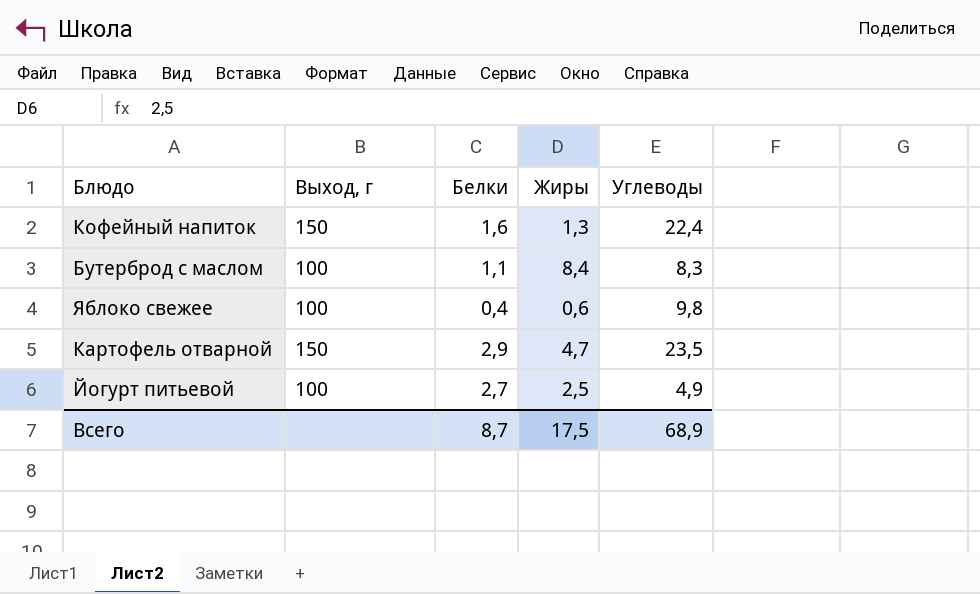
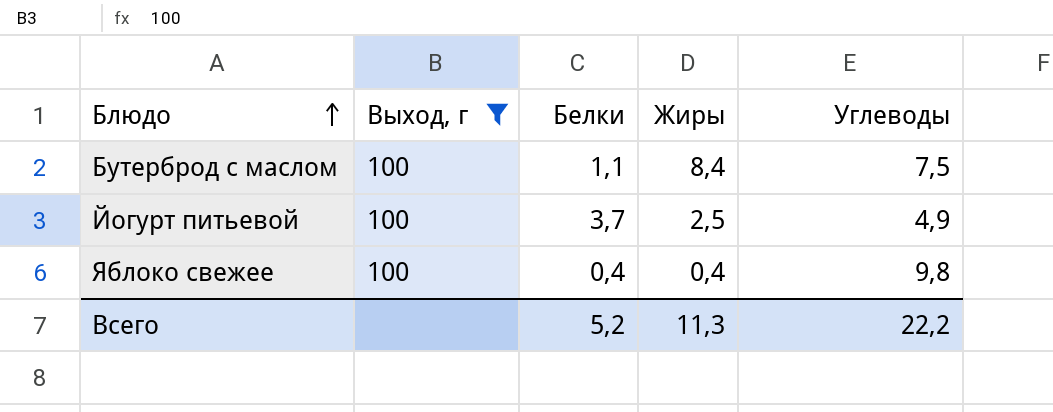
filter: none -> Выход, г = 100
row order: none -> Блюдо ascending
Бутерброд с маслом | Углеводы: 8,3 -> 7,5
Йогурт питьевой | Белки: 2,7 -> 3,7
Яблоко свежее | Жиры: 0,6 -> 0,4
Всего | Белки: 8,7 -> 5,2
Всего | Жиры: 17,5 -> 11,3
Всего | Углеводы: 68,9 -> 22,2

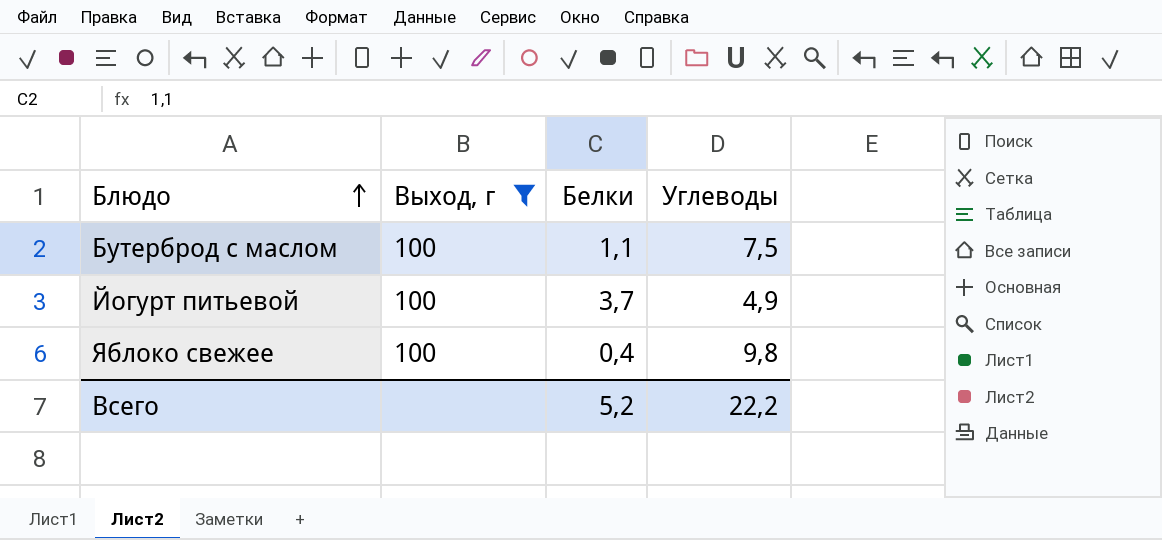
column Жиры | position: 4 -> none

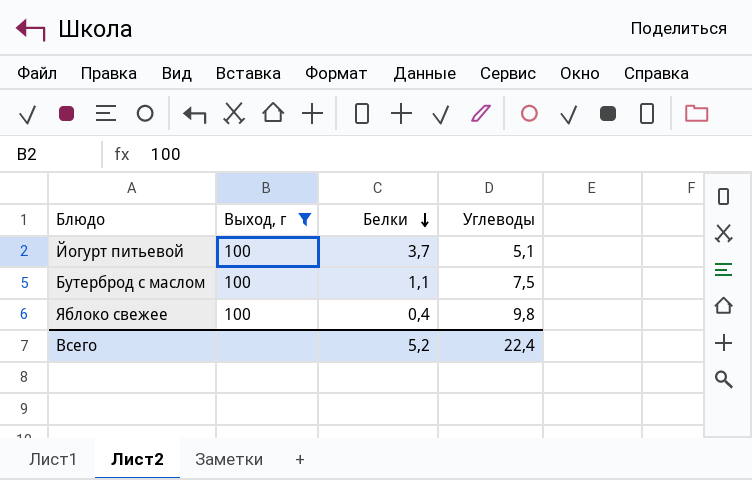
row order: Блюдо ascending -> Белки descending
Йогурт питьевой | Углеводы: 4,9 -> 5,1
Всего | Углеводы: 22,2 -> 22,4

